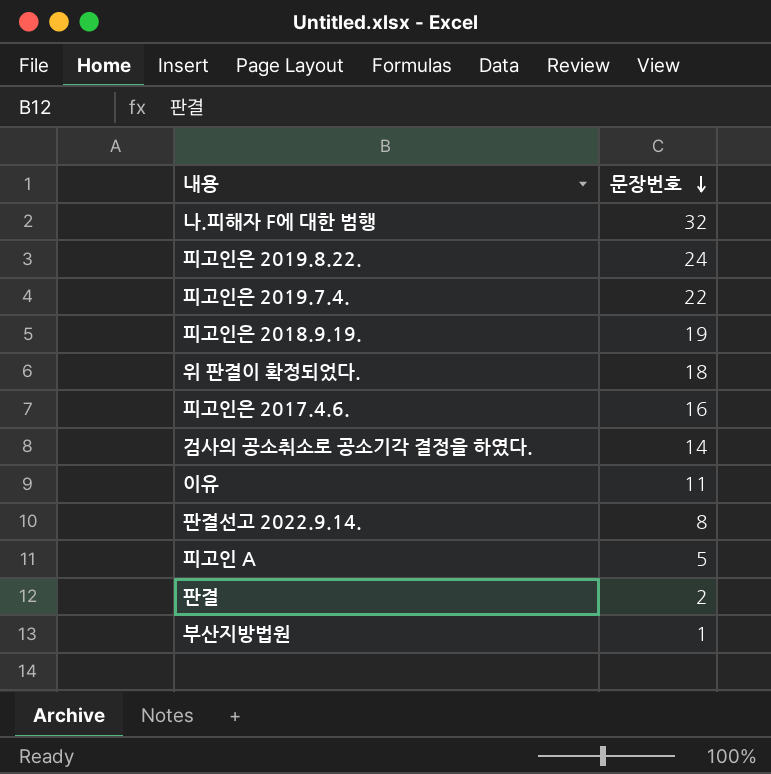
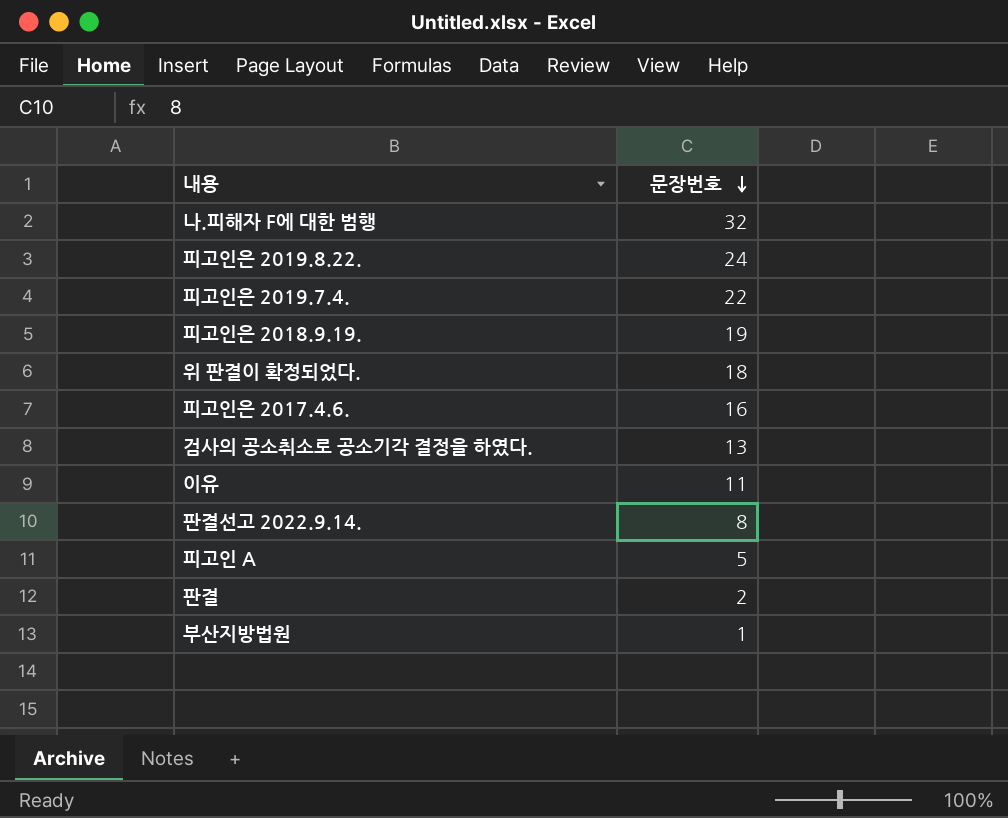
검사의 공소취소로 공소기각 결정을 하였다. | 문장번호: 14 -> 13

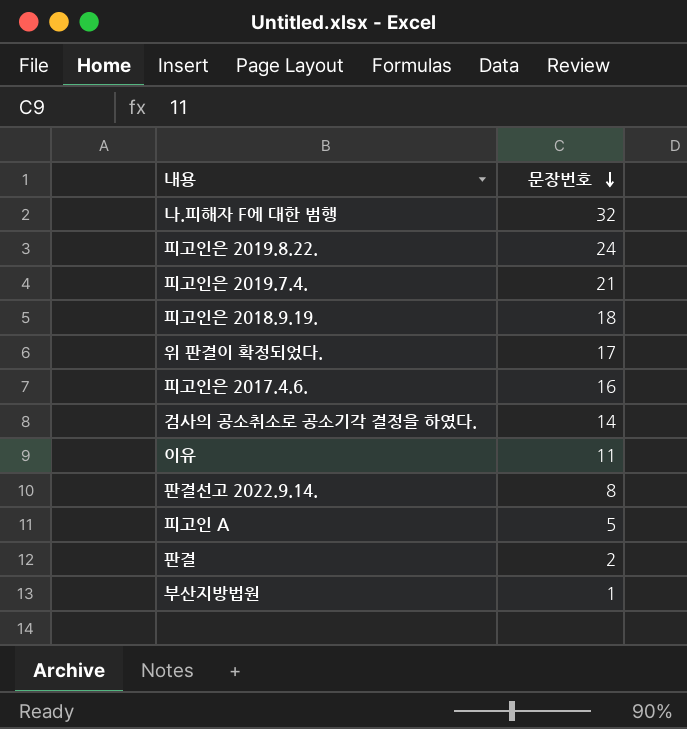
피고인은 2019.7.4. | 문장번호: 22 -> 21
피고인은 2018.9.19. | 문장번호: 19 -> 18
위 판결이 확정되었다. | 문장번호: 18 -> 17
검사의 공소취소로 공소기각 결정을 하였다. | 문장번호: 13 -> 14

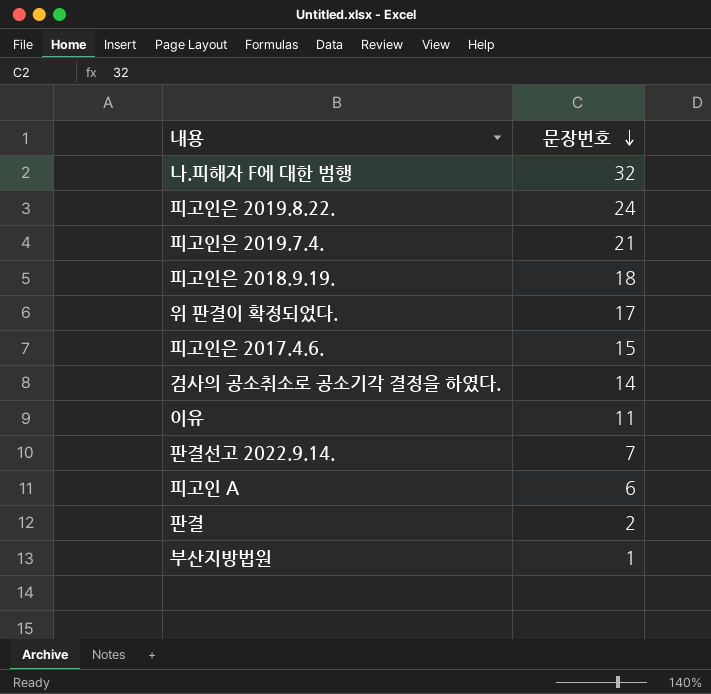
피고인은 2017.4.6. | 문장번호: 16 -> 15
판결선고 2022.9.14. | 문장번호: 8 -> 7
피고인 A | 문장번호: 5 -> 6

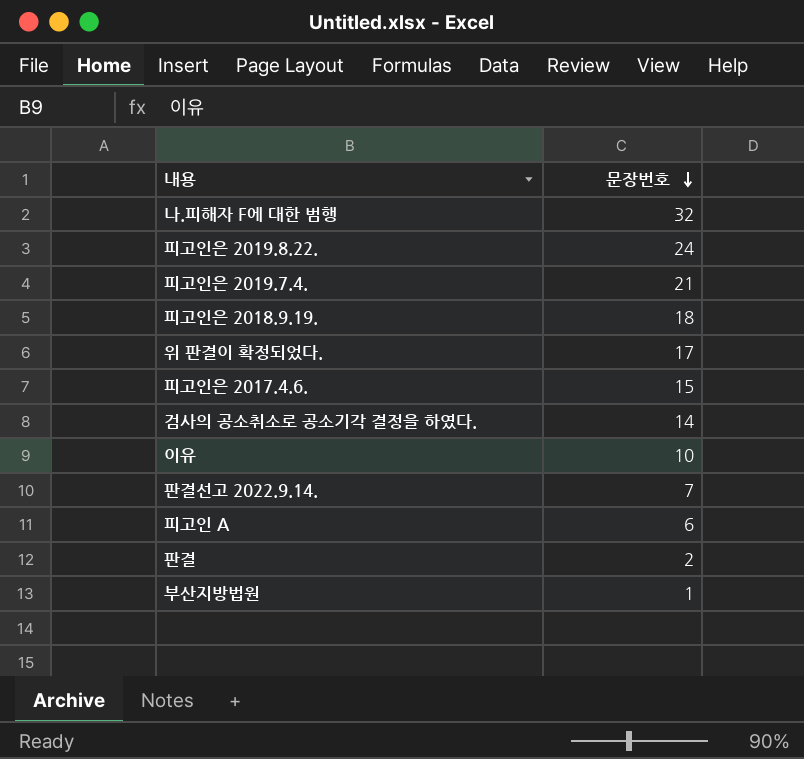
이유 | 문장번호: 11 -> 10

